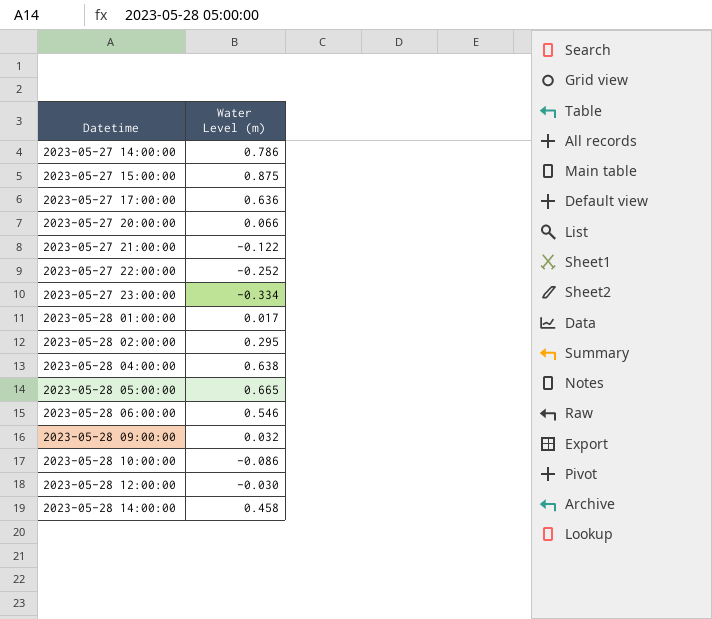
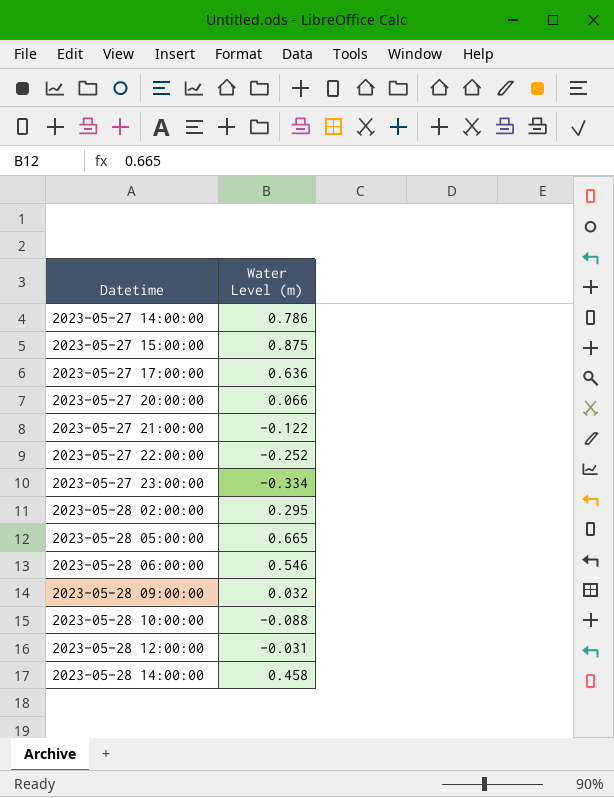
row 2023-05-28 01:00:00: 0.017 -> none
row 2023-05-28 04:00:00: 0.638 -> none
2023-05-28 10:00:00 | Water Level (m): -0.086 -> -0.088
2023-05-28 12:00:00 | Water Level (m): -0.030 -> -0.031

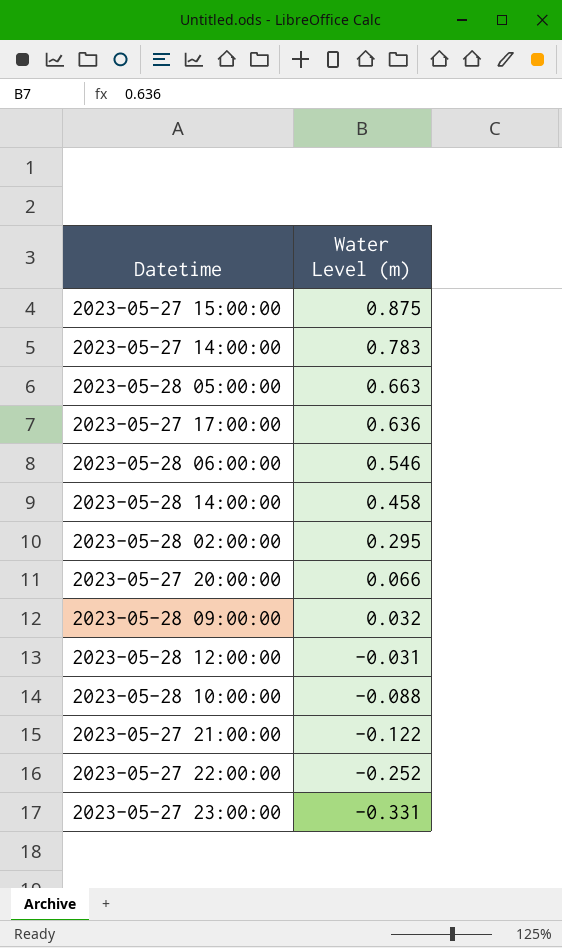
row order: Datetime ascending -> Water Level (m) descending
2023-05-27 14:00:00 | Water Level (m): 0.786 -> 0.783
2023-05-28 05:00:00 | Water Level (m): 0.665 -> 0.663
2023-05-27 23:00:00 | Water Level (m): -0.334 -> -0.331

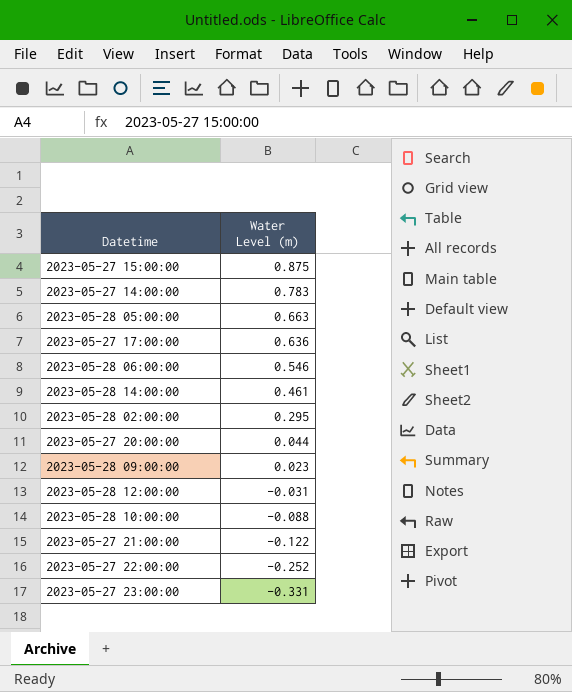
2023-05-28 14:00:00 | Water Level (m): 0.458 -> 0.461
2023-05-27 20:00:00 | Water Level (m): 0.066 -> 0.044
2023-05-28 09:00:00 | Water Level (m): 0.032 -> 0.023

